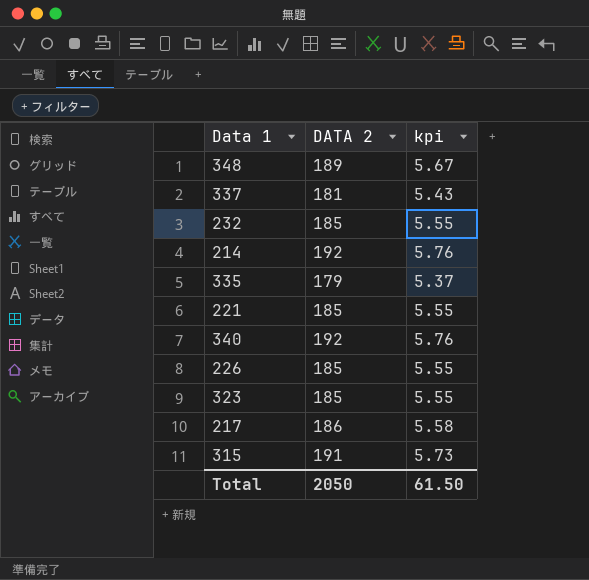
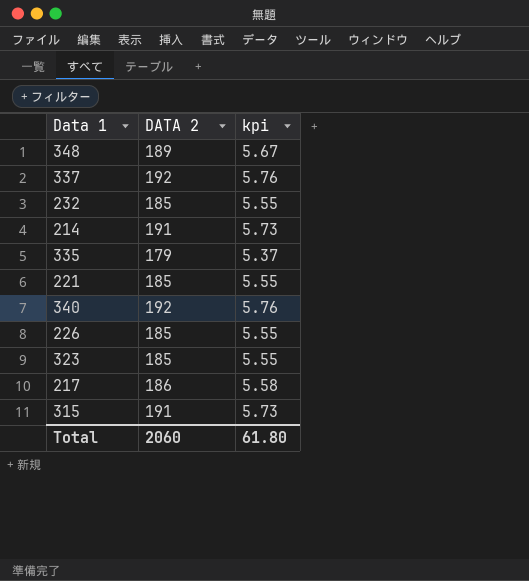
337 | DATA 2: 181 -> 192
337 | kpi: 5.43 -> 5.76
214 | DATA 2: 192 -> 191
214 | kpi: 5.76 -> 5.73
Total | DATA 2: 2050 -> 2060
Total | kpi: 61.50 -> 61.80

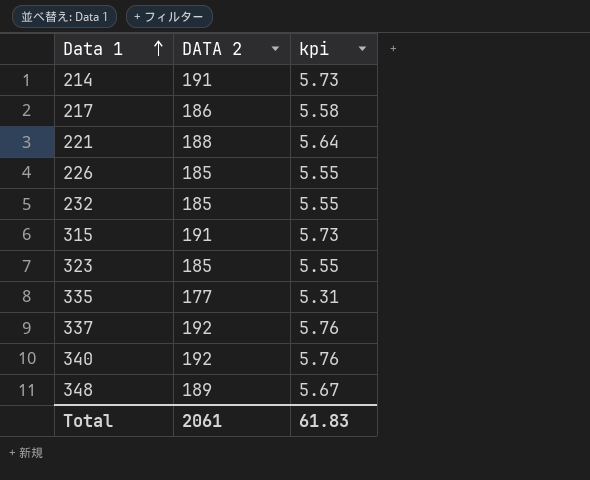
row order: none -> Data 1 ascending
221 | DATA 2: 185 -> 188
221 | kpi: 5.55 -> 5.64
335 | DATA 2: 179 -> 177
335 | kpi: 5.37 -> 5.31
Total | DATA 2: 2060 -> 2061
Total | kpi: 61.80 -> 61.83

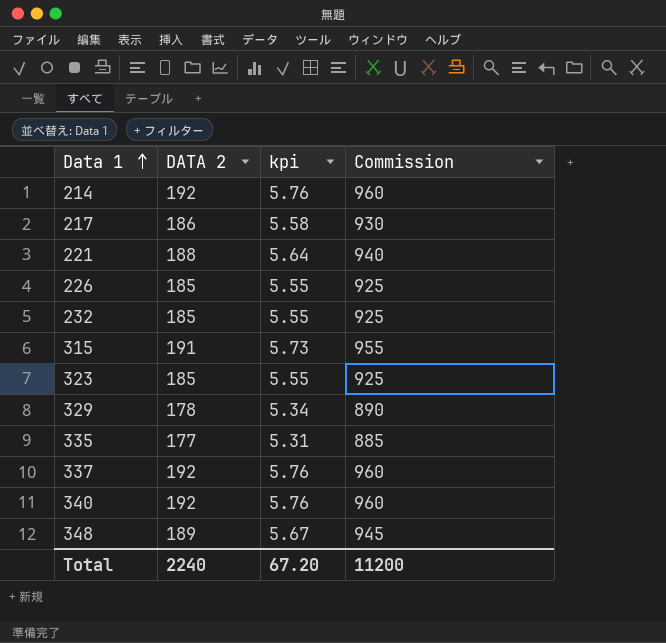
column Commission | formula: none -> [DATA 2] * 5
214 | DATA 2: 191 -> 192
214 | kpi: 5.73 -> 5.76
row 329: none -> 178 | 5.34 | 890
Total | DATA 2: 2061 -> 2240
Total | kpi: 61.83 -> 67.20

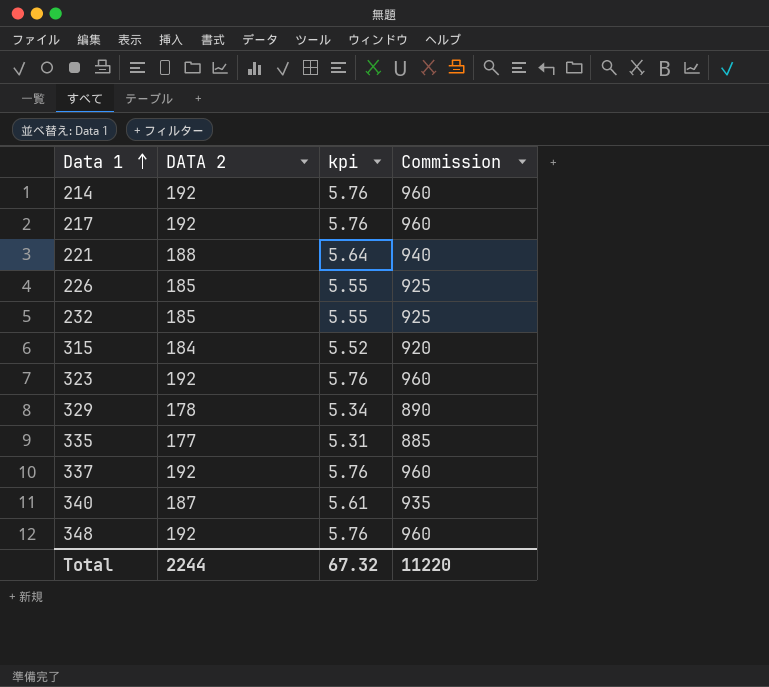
217 | DATA 2: 186 -> 192
217 | kpi: 5.58 -> 5.76
217 | Commission: 930 -> 960
315 | DATA 2: 191 -> 184
315 | kpi: 5.73 -> 5.52
315 | Commission: 955 -> 920
323 | DATA 2: 185 -> 192
323 | kpi: 5.55 -> 5.76
323 | Commission: 925 -> 960
340 | DATA 2: 192 -> 187
340 | kpi: 5.76 -> 5.61
340 | Commission: 960 -> 935
348 | DATA 2: 189 -> 192
348 | kpi: 5.67 -> 5.76
348 | Commission: 945 -> 960
Total | DATA 2: 2240 -> 2244
Total | kpi: 67.20 -> 67.32
Total | Commission: 11200 -> 11220

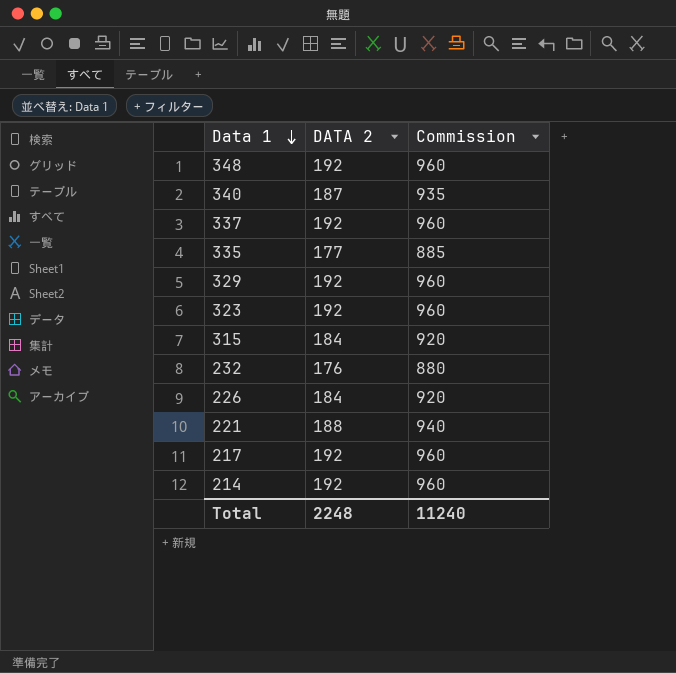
row order: Data 1 ascending -> Data 1 descending
column kpi | formula: [DATA 2] * 0.03 -> none
329 | DATA 2: 178 -> 192
329 | Commission: 890 -> 960
232 | DATA 2: 185 -> 176
232 | Commission: 925 -> 880
226 | DATA 2: 185 -> 184
226 | Commission: 925 -> 920
Total | DATA 2: 2244 -> 2248
Total | Commission: 11220 -> 11240

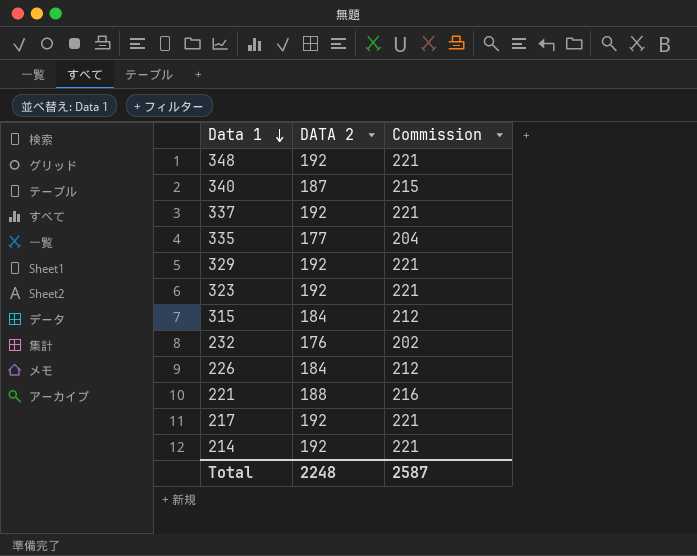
column Commission | formula: [DATA 2] * 5 -> [DATA 2] * 1.15
Total | Commission: 11240 -> 2587

